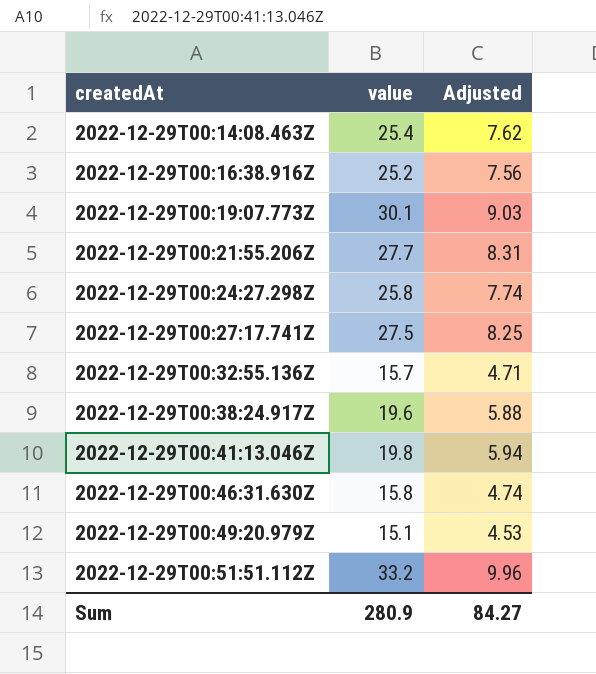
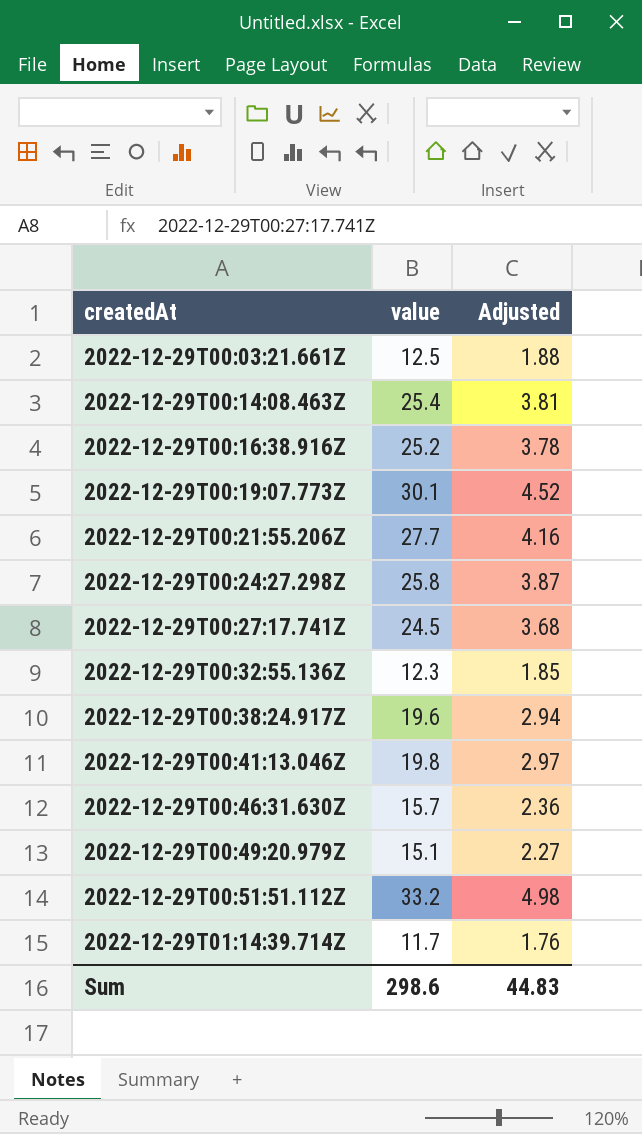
column Adjusted | formula: [value] * 0.3 -> [value] * 0.15
row 2022-12-29T00:03:21.661Z: none -> 12.5 | 1.88
2022-12-29T00:27:17.741Z | value: 27.5 -> 24.5
2022-12-29T00:32:55.136Z | value: 15.7 -> 12.3
2022-12-29T00:46:31.630Z | value: 15.8 -> 15.7
row 2022-12-29T01:14:39.714Z: none -> 11.7 | 1.76
Sum | value: 280.9 -> 298.6
Sum | Adjusted: 84.27 -> 44.83

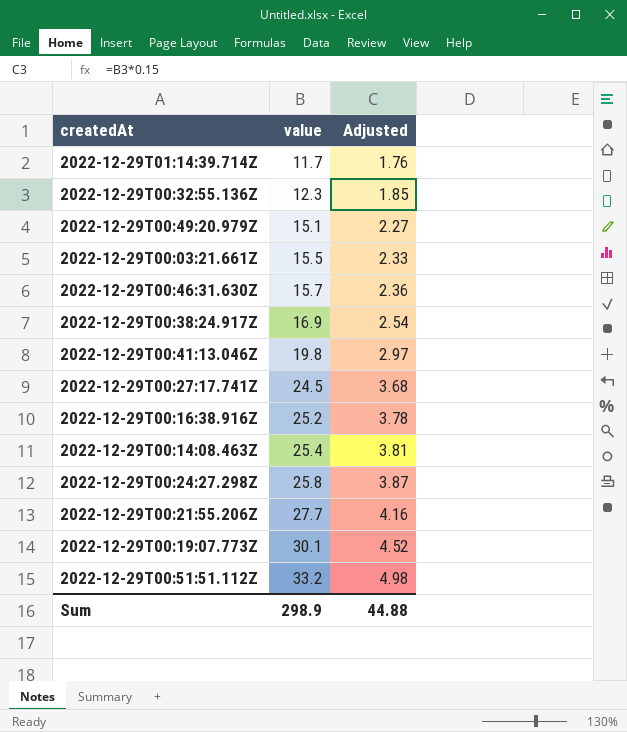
row order: createdAt ascending -> value ascending
2022-12-29T00:03:21.661Z | value: 12.5 -> 15.5
2022-12-29T00:03:21.661Z | Adjusted: 1.88 -> 2.33
2022-12-29T00:38:24.917Z | value: 19.6 -> 16.9
2022-12-29T00:38:24.917Z | Adjusted: 2.94 -> 2.54
Sum | value: 298.6 -> 298.9
Sum | Adjusted: 44.83 -> 44.88

